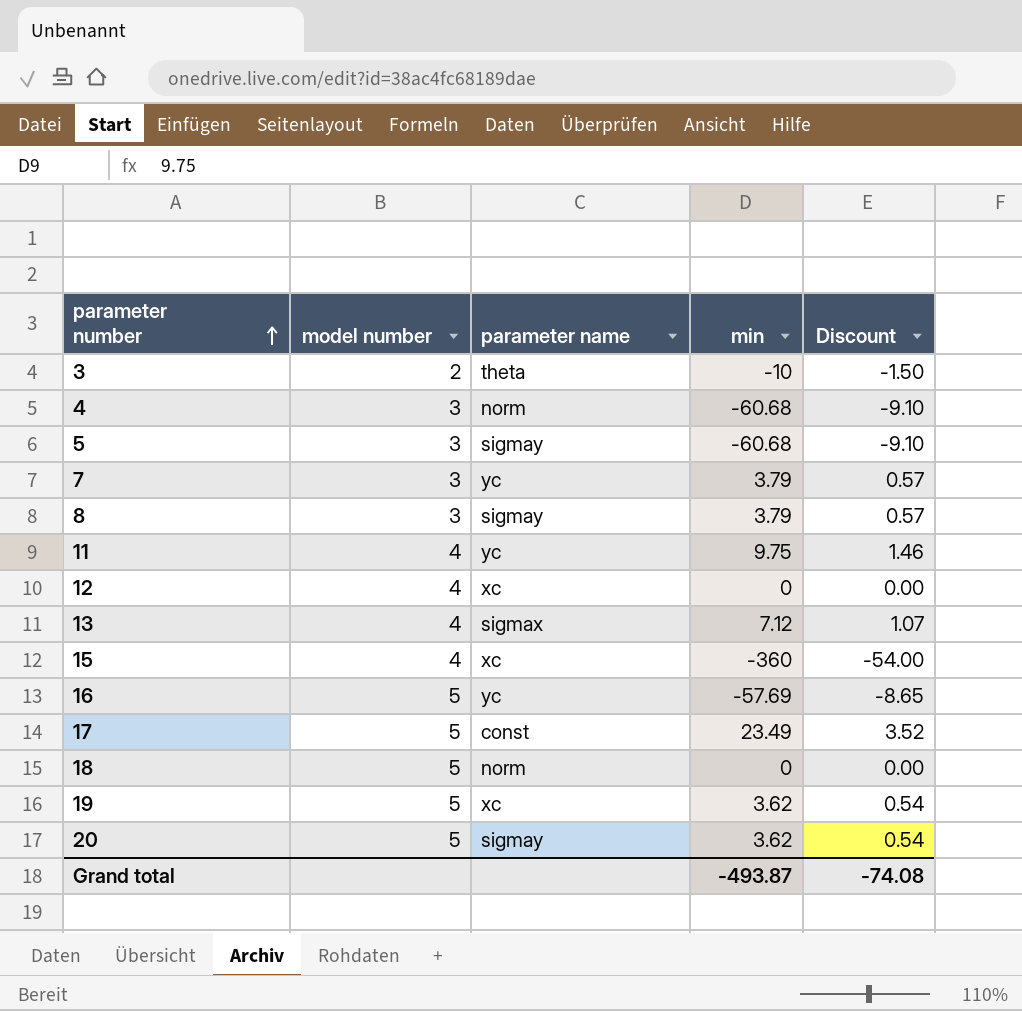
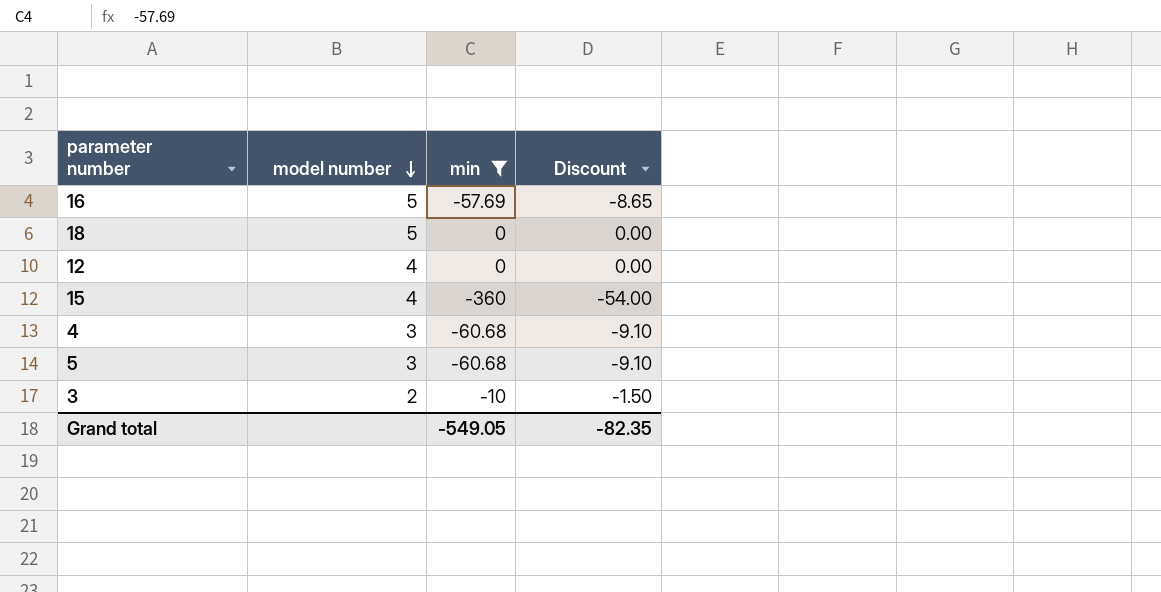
filter: none -> min <= 0
row order: parameter number ascending -> model number descending
column parameter name | position: 3 -> none
Grand total | min: -493.87 -> -549.05
Grand total | Discount: -74.08 -> -82.35

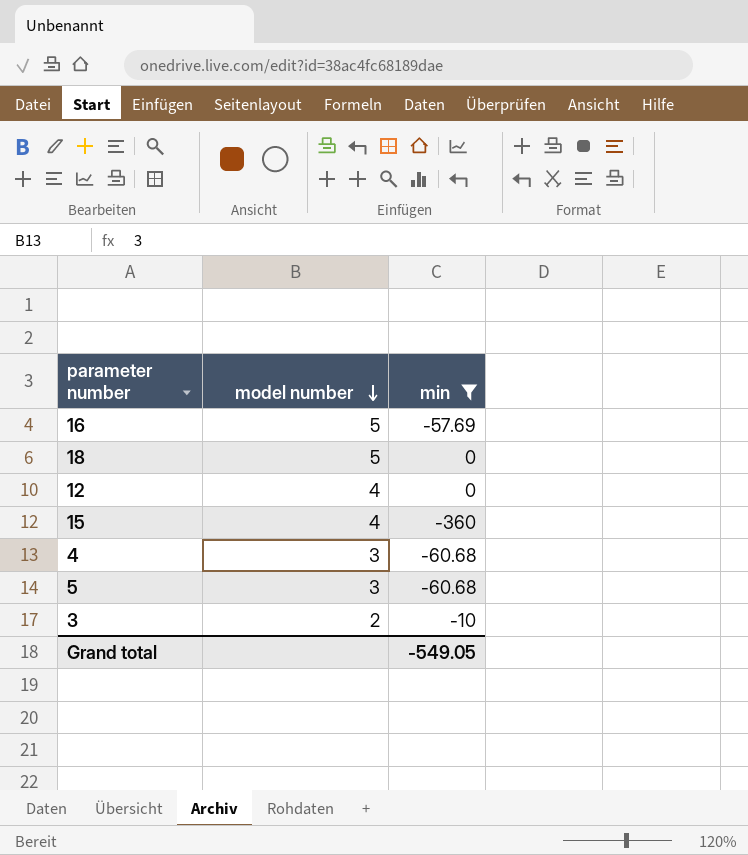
column Discount | formula: [min] * 0.15 -> none

